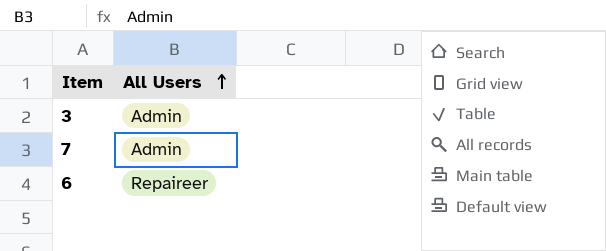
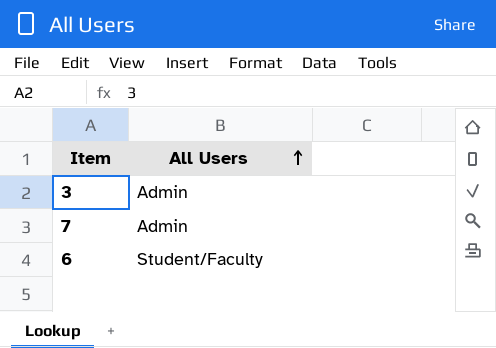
6 | All Users: Repaireer -> Student/Faculty

